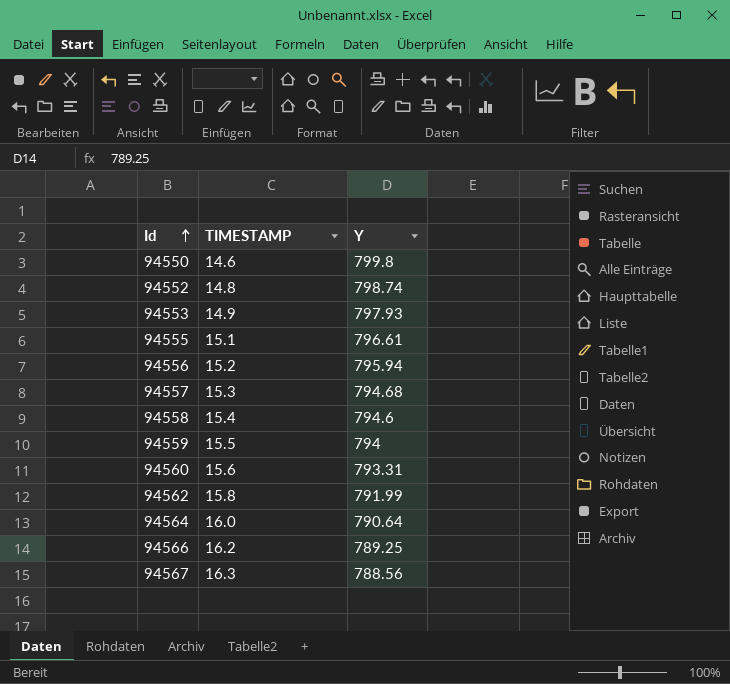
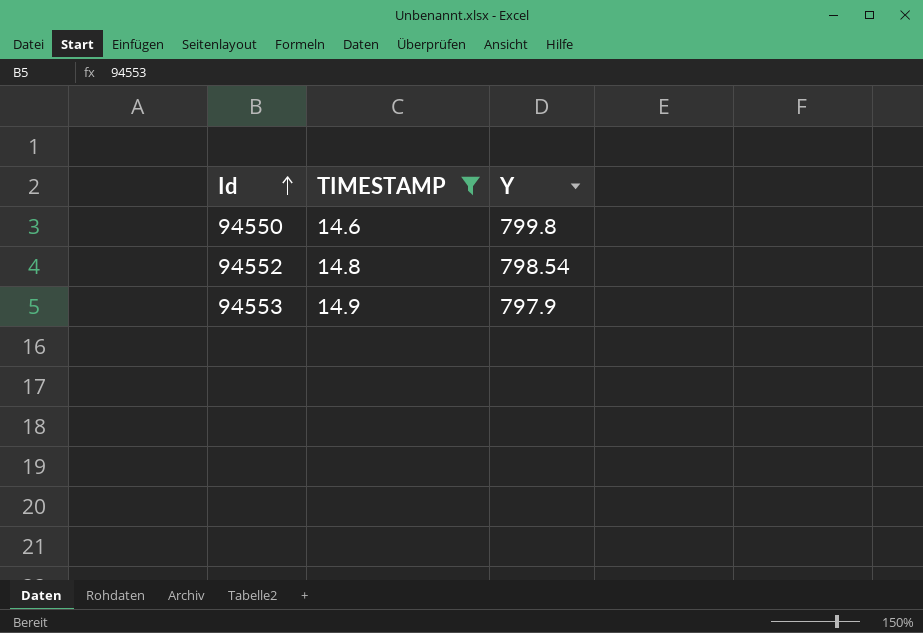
filter: none -> TIMESTAMP <= 14.9
94552 | Y: 798.74 -> 798.54
94553 | Y: 797.93 -> 797.9

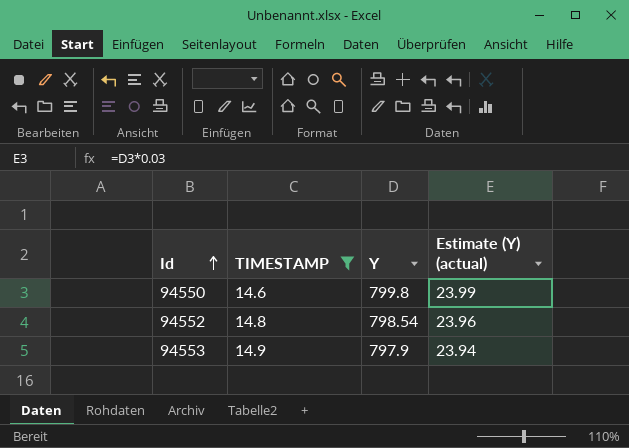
column Estimate (Y) (actual) | formula: none -> [Y] * 0.03

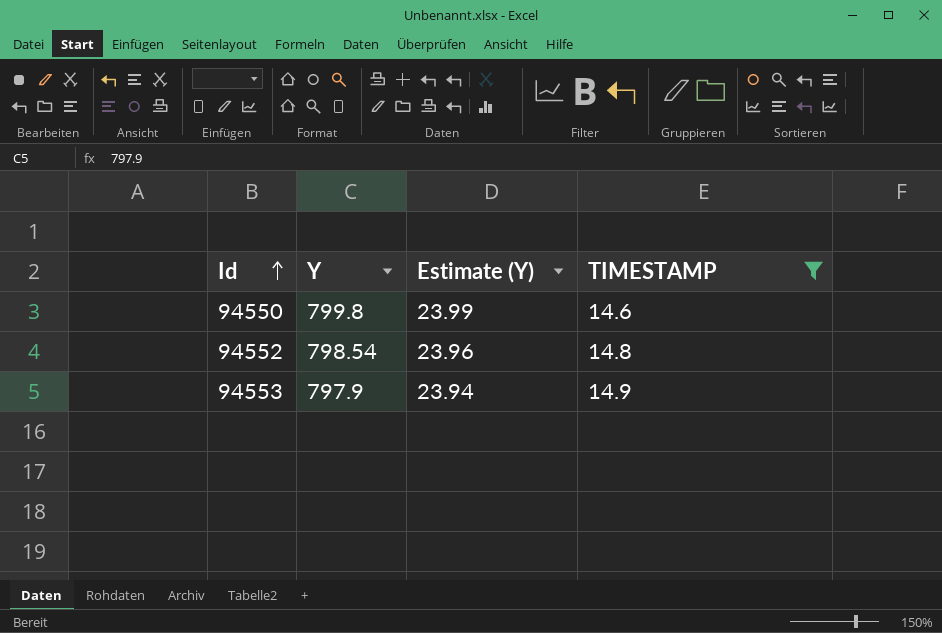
column name: Estimate (Y) (actual) -> Estimate (Y)
column TIMESTAMP | position: 2 -> 4

